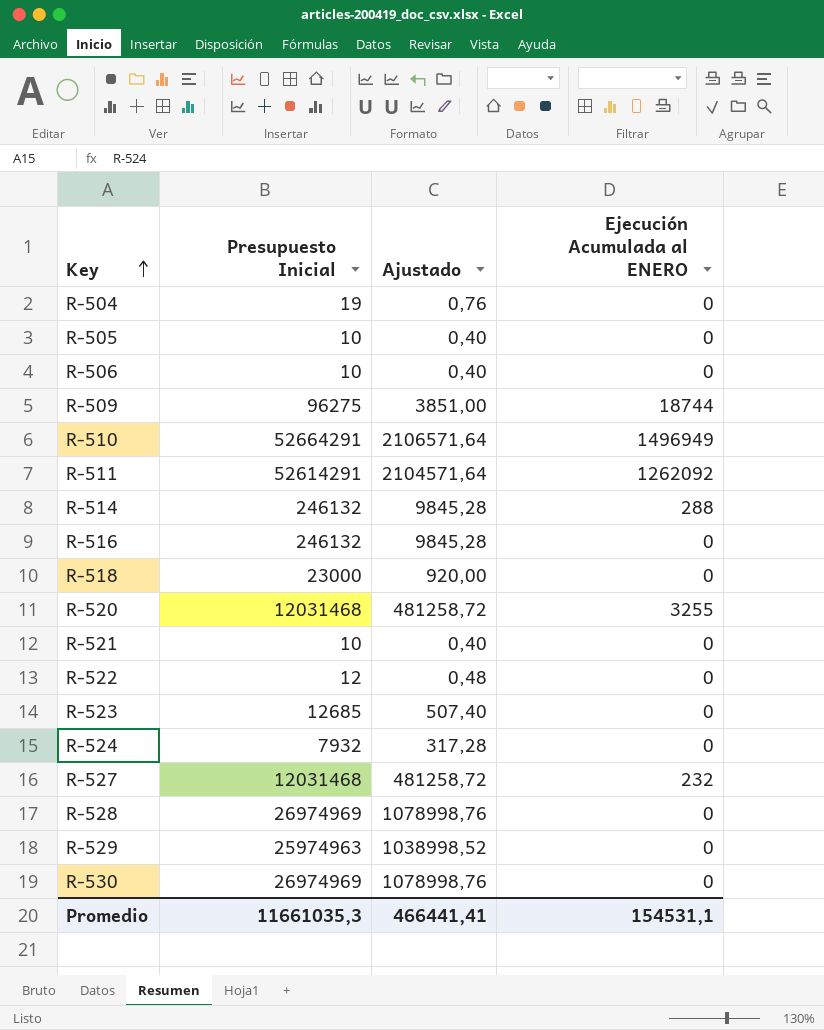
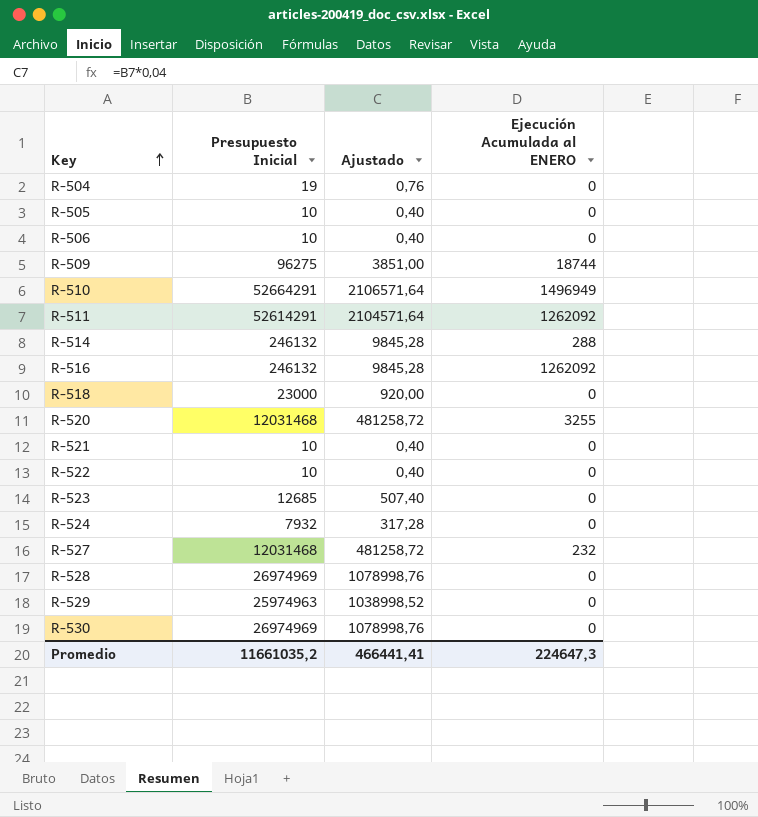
R-516 | Ejecución Acumulada al ENERO: 0 -> 1262092
R-522 | Presupuesto Inicial: 12 -> 10
R-522 | Ajustado: 0,48 -> 0,40
Promedio | Presupuesto Inicial: 11661035,3 -> 11661035,2
Promedio | Ejecución Acumulada al ENERO: 154531,1 -> 224647,3

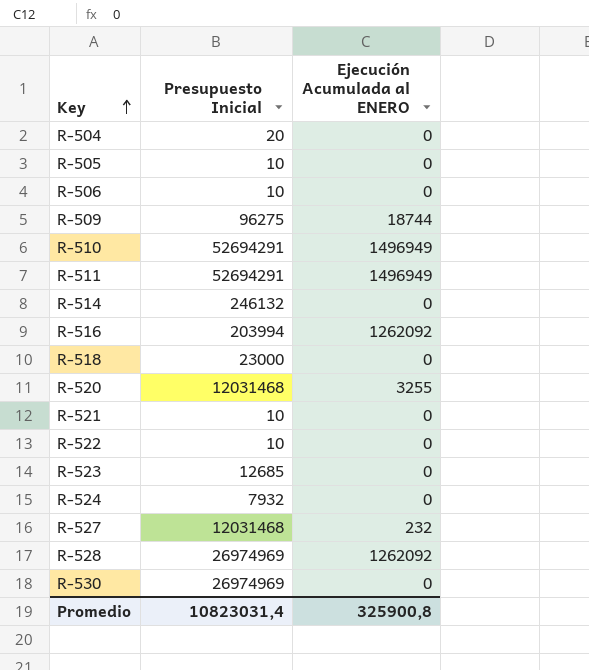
column Ajustado | formula: [Presupuesto Inicial] * 0,04 -> none
row R-529: 25974963 | 1038998,52 | 0 -> none
R-504 | Presupuesto Inicial: 19 -> 20
R-510 | Presupuesto Inicial: 52664291 -> 52694291
R-511 | Presupuesto Inicial: 52614291 -> 52694291
R-511 | Ejecución Acumulada al ENERO: 1262092 -> 1496949
R-514 | Ejecución Acumulada al ENERO: 288 -> 0
R-516 | Presupuesto Inicial: 246132 -> 203994
R-528 | Ejecución Acumulada al ENERO: 0 -> 1262092
Promedio | Presupuesto Inicial: 11661035,2 -> 10823031,4
Promedio | Ejecución Acumulada al ENERO: 224647,3 -> 325900,8

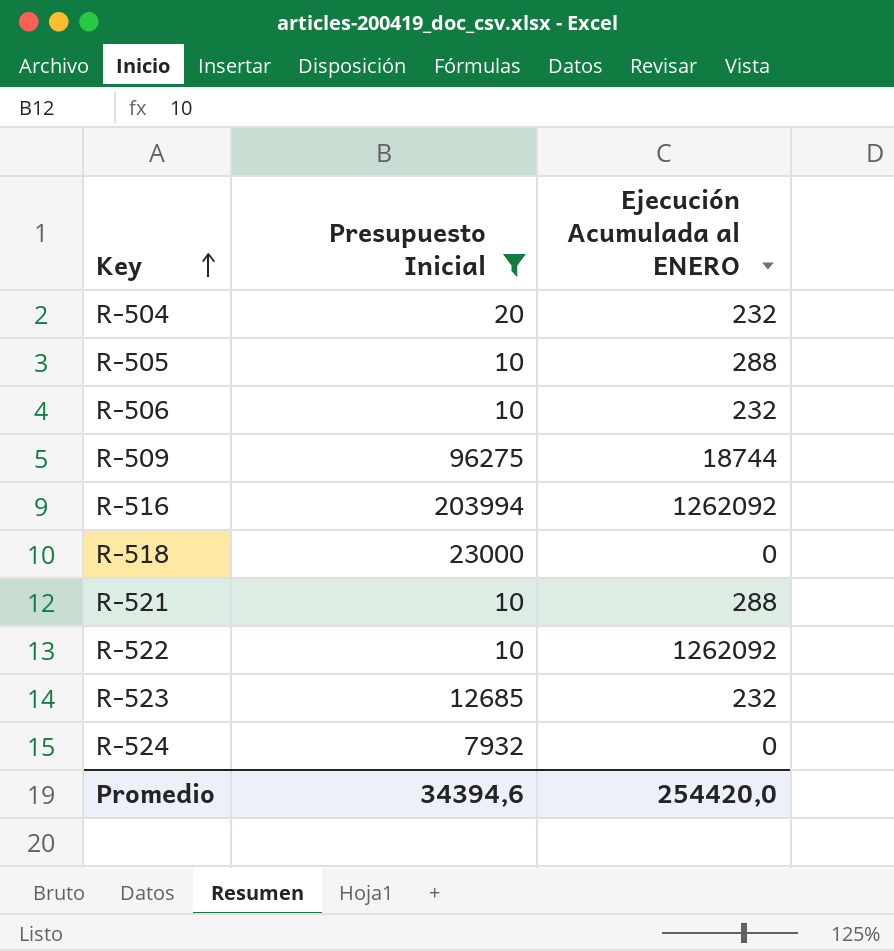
filter: none -> Presupuesto Inicial <= 203994
R-504 | Ejecución Acumulada al ENERO: 0 -> 232
R-505 | Ejecución Acumulada al ENERO: 0 -> 288
R-506 | Ejecución Acumulada al ENERO: 0 -> 232
R-521 | Ejecución Acumulada al ENERO: 0 -> 288
R-522 | Ejecución Acumulada al ENERO: 0 -> 1262092
R-523 | Ejecución Acumulada al ENERO: 0 -> 232
Promedio | Presupuesto Inicial: 10823031,4 -> 34394,6
Promedio | Ejecución Acumulada al ENERO: 325900,8 -> 254420,0

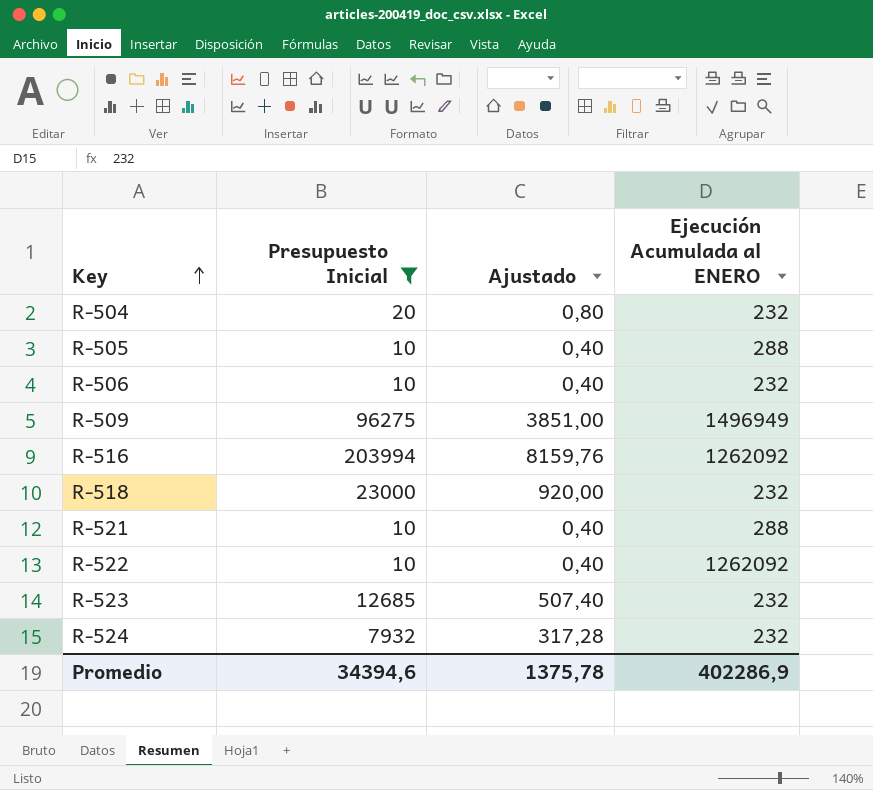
column Ajustado | formula: none -> [Presupuesto Inicial] * 0,04
R-509 | Ejecución Acumulada al ENERO: 18744 -> 1496949
R-518 | Ejecución Acumulada al ENERO: 0 -> 232
R-524 | Ejecución Acumulada al ENERO: 0 -> 232
Promedio | Ejecución Acumulada al ENERO: 254420,0 -> 402286,9

